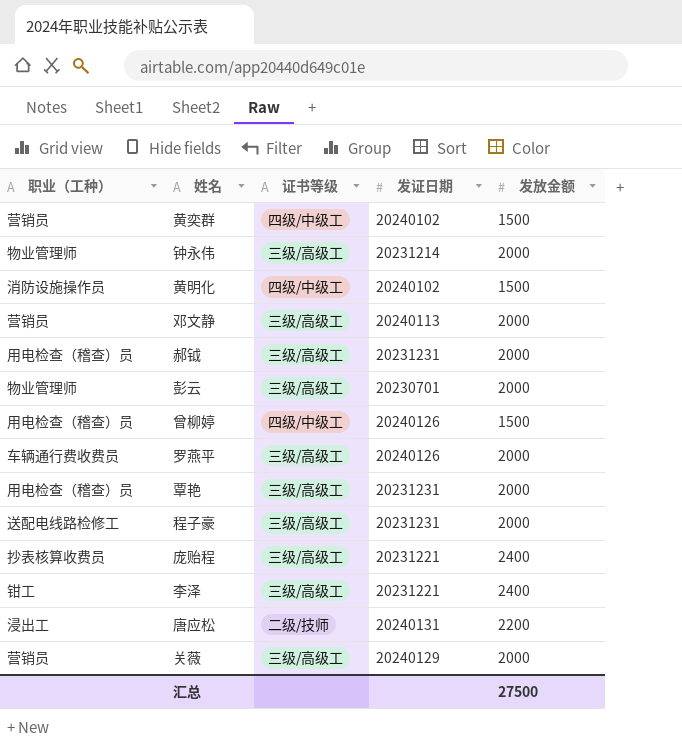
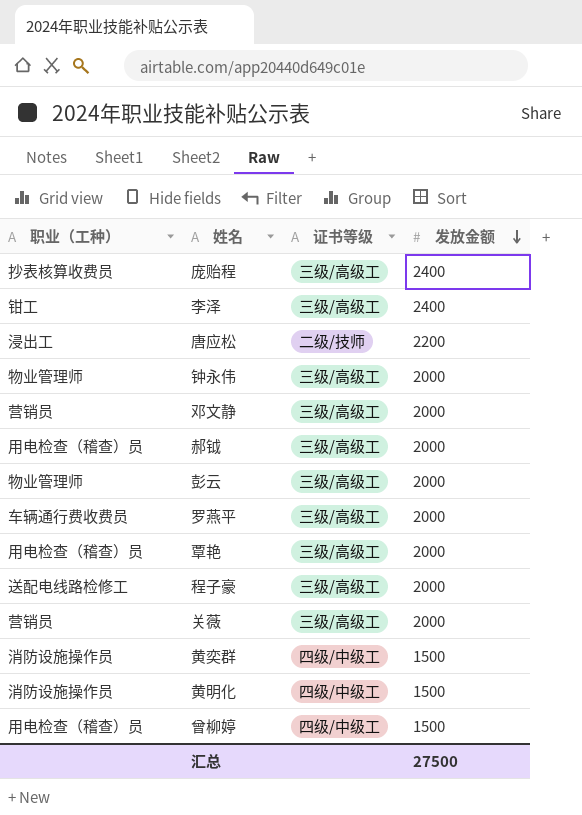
row order: none -> 发放金额 descending
column 发证日期 | position: 4 -> none
黄奕群 | 职业（工种）: 营销员 -> 消防设施操作员

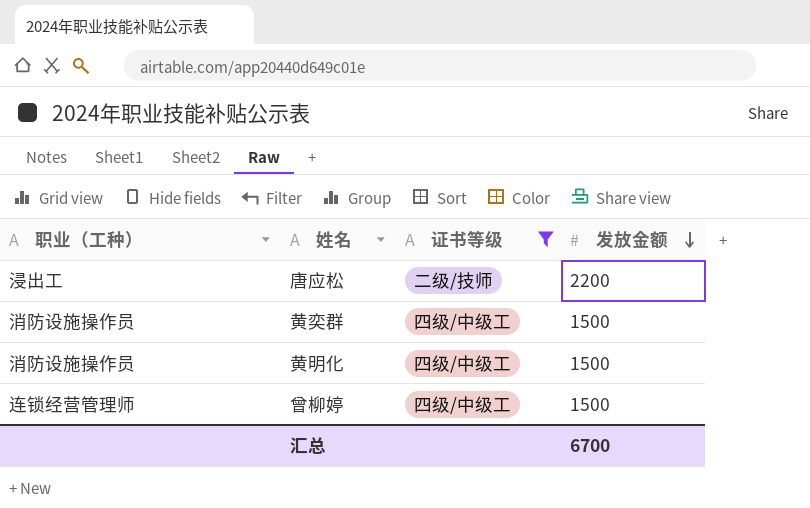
filter: none -> 证书等级 != 三级/高级工
曾柳婷 | 职业（工种）: 用电检查（稽查）员 -> 连锁经营管理师
汇总 | 发放金额: 27500 -> 6700

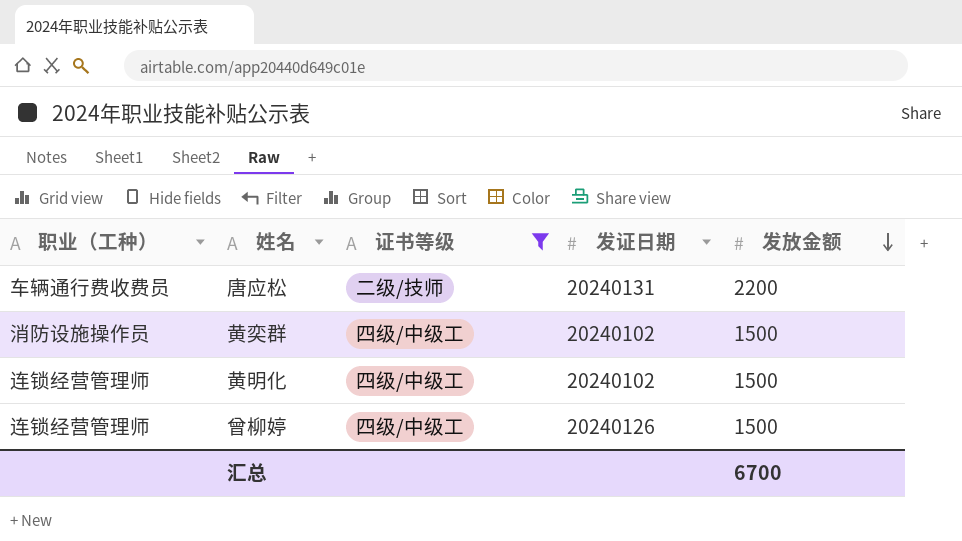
column 发证日期 | position: none -> 4
唐应松 | 职业（工种）: 浸出工 -> 车辆通行费收费员
黄明化 | 职业（工种）: 消防设施操作员 -> 连锁经营管理师

